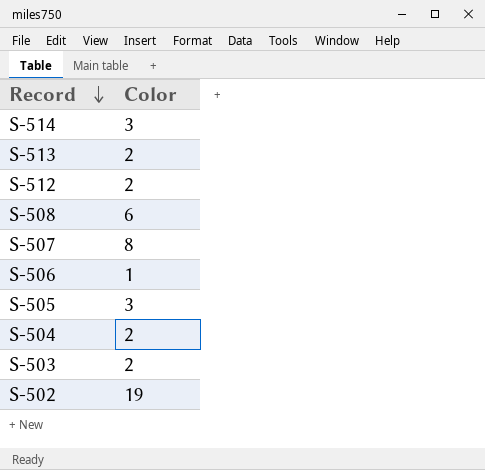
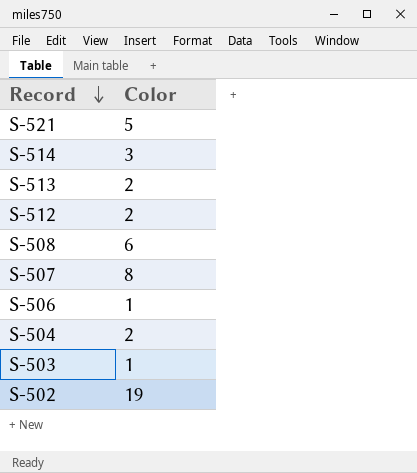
row S-505: 3 -> none
row S-521: none -> 5
S-503 | Color: 2 -> 1

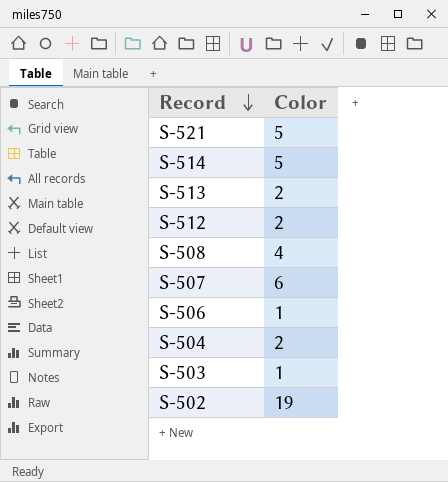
S-514 | Color: 3 -> 5
S-508 | Color: 6 -> 4
S-507 | Color: 8 -> 6

